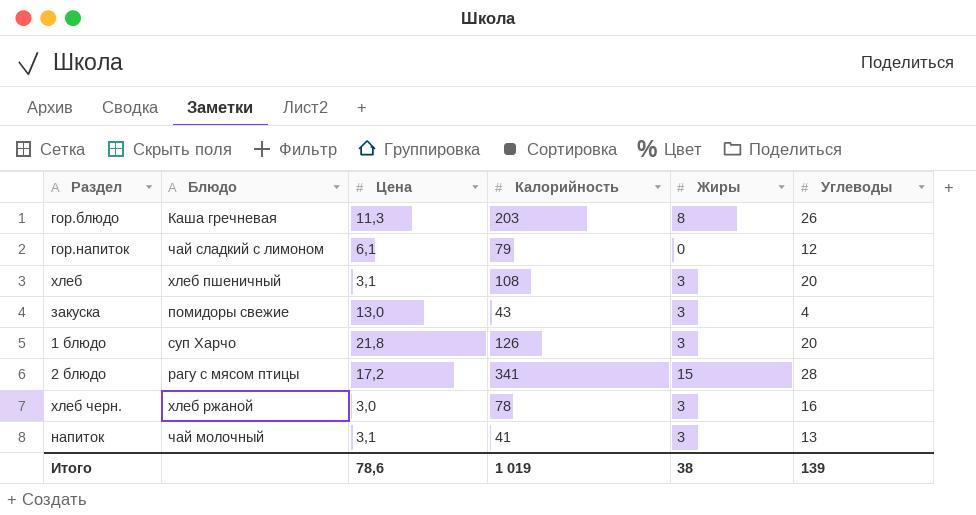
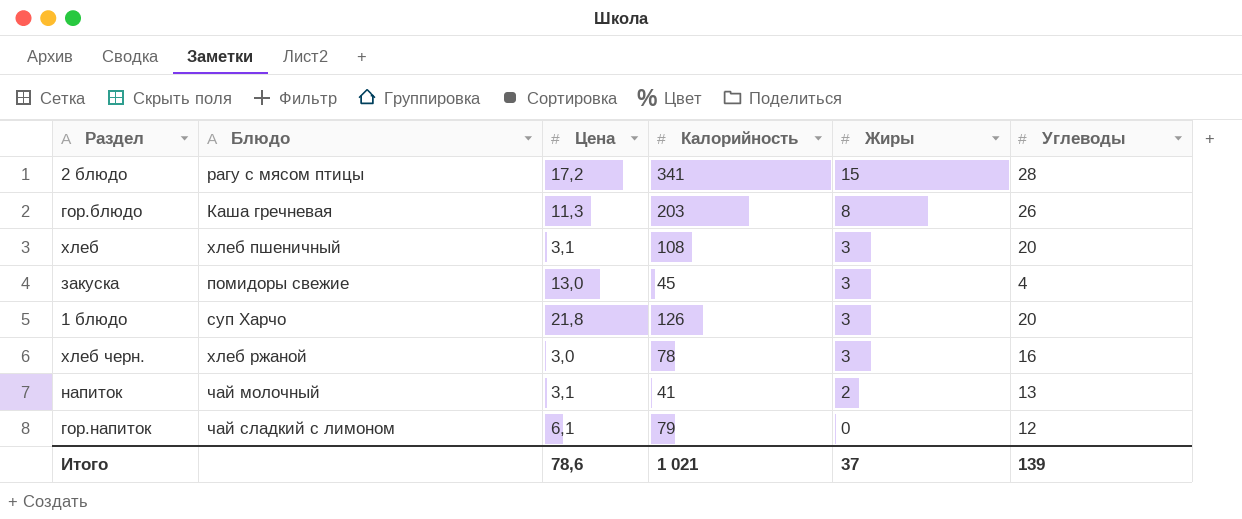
row order: none -> Жиры descending
закуска | Калорийность: 43 -> 45
напиток | Жиры: 3 -> 2
Итого | Калорийность: 1 019 -> 1 021
Итого | Жиры: 38 -> 37

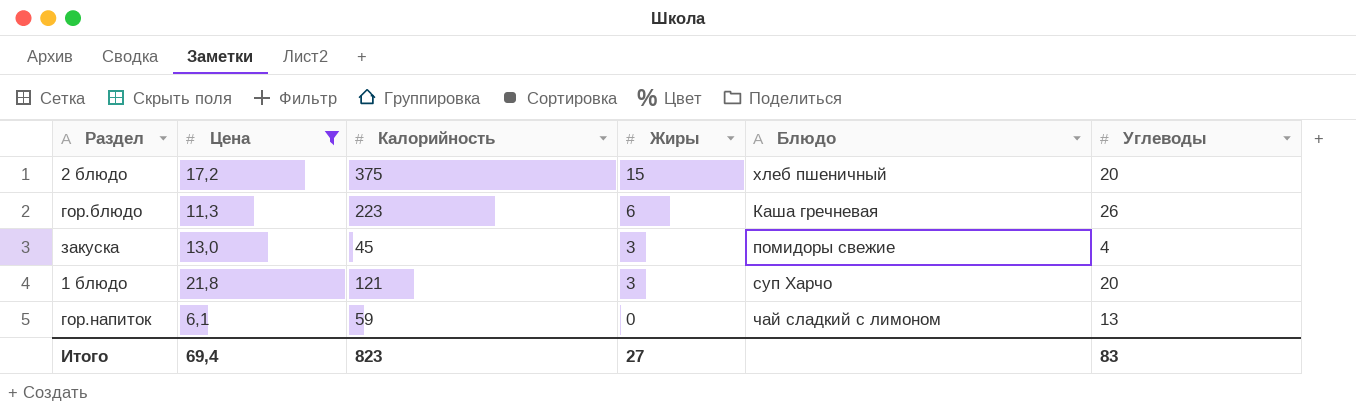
filter: none -> Цена >= 6,1
column Блюдо | position: 2 -> 5
2 блюдо | Калорийность: 341 -> 375
2 блюдо | Блюдо: рагу с мясом птицы -> хлеб пшеничный
2 блюдо | Углеводы: 28 -> 20
гор.блюдо | Калорийность: 203 -> 223
гор.блюдо | Жиры: 8 -> 6
1 блюдо | Калорийность: 126 -> 121
гор.напиток | Калорийность: 79 -> 59
гор.напиток | Углеводы: 12 -> 13
Итого | Цена: 78,6 -> 69,4
Итого | Калорийность: 1 021 -> 823
Итого | Жиры: 37 -> 27
Итого | Углеводы: 139 -> 83

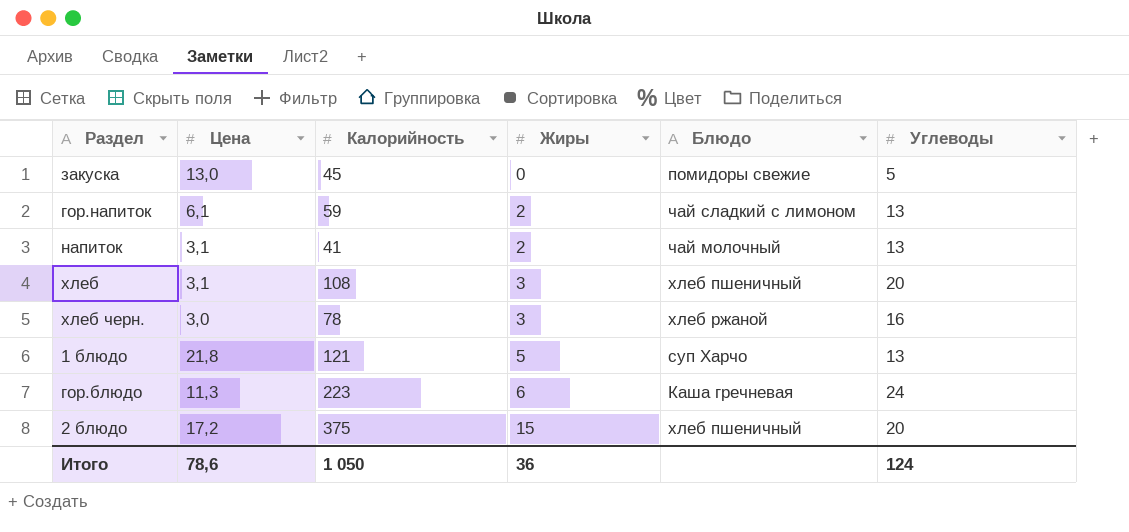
filter: Цена >= 6,1 -> none
row order: Жиры descending -> Жиры ascending
закуска | Жиры: 3 -> 0
закуска | Углеводы: 4 -> 5
гор.напиток | Жиры: 0 -> 2
1 блюдо | Жиры: 3 -> 5
1 блюдо | Углеводы: 20 -> 13
гор.блюдо | Углеводы: 26 -> 24
Итого | Цена: 69,4 -> 78,6
Итого | Калорийность: 823 -> 1 050
Итого | Жиры: 27 -> 36
Итого | Углеводы: 83 -> 124

